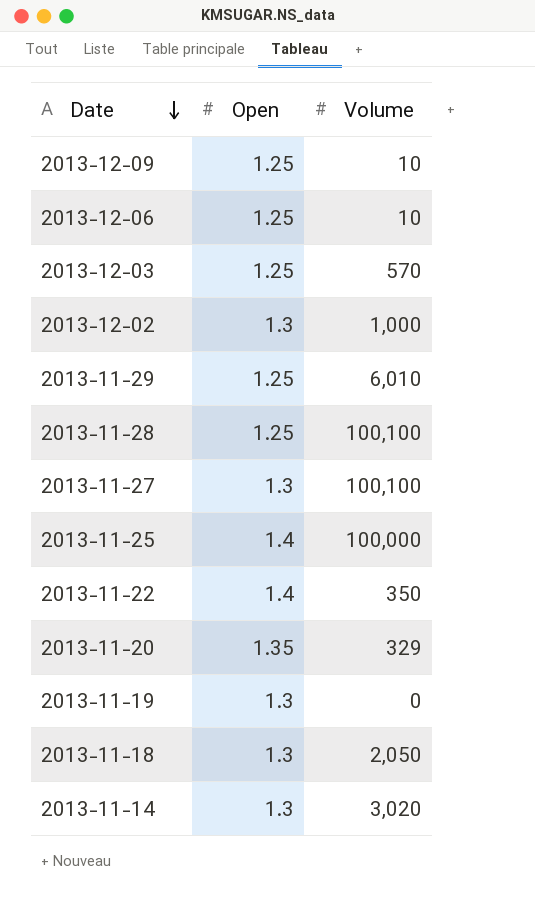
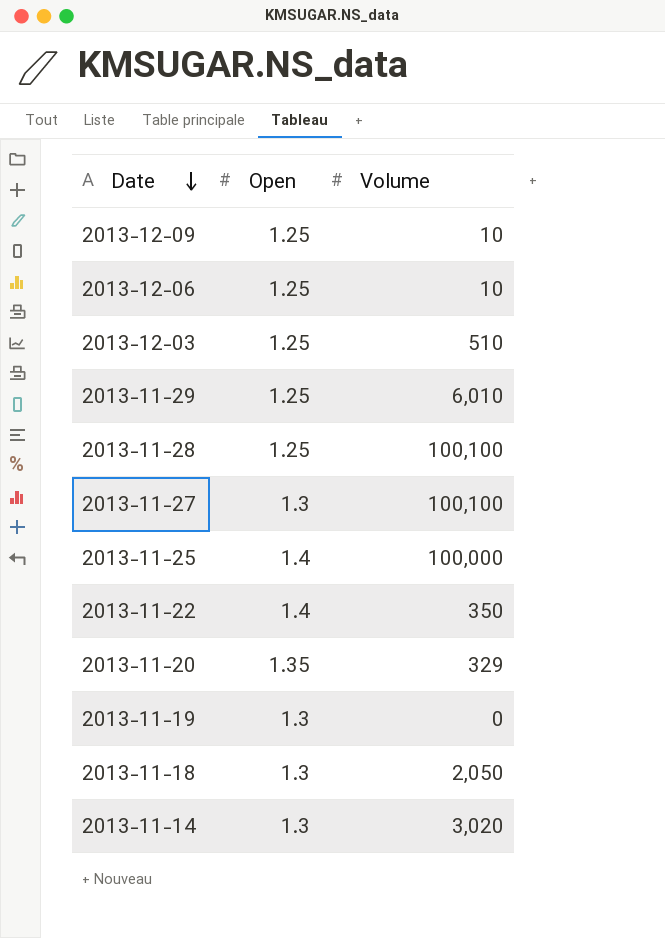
row 2013-12-02: 1.3 | 1,000 -> none
2013-12-03 | Volume: 570 -> 510

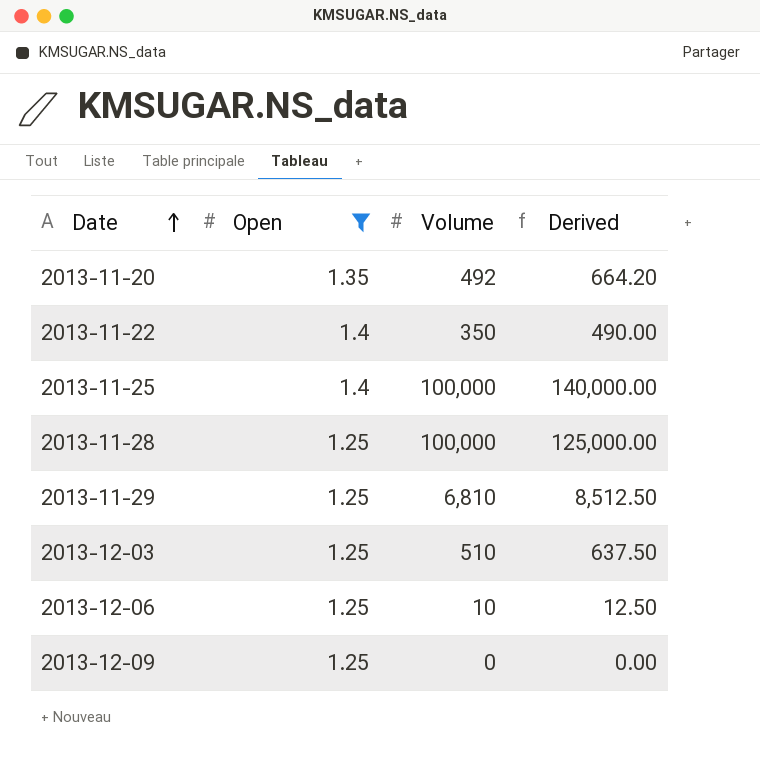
filter: none -> Open != 1.3
row order: Date descending -> Date ascending
column Derived | formula: none -> [Open] * [Volume]
2013-11-20 | Volume: 329 -> 492
2013-11-28 | Volume: 100,100 -> 100,000
2013-11-29 | Volume: 6,010 -> 6,810
2013-12-09 | Volume: 10 -> 0

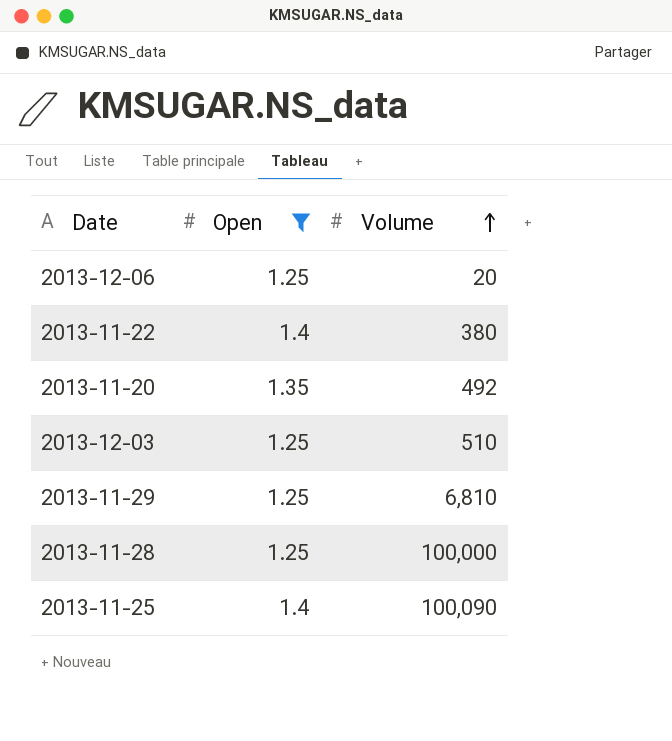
row order: Date ascending -> Volume ascending
column Derived | formula: [Open] * [Volume] -> none
row 2013-12-09: 1.25 | 0 | 0.00 -> none
2013-12-06 | Volume: 10 -> 20
2013-11-22 | Volume: 350 -> 380
2013-11-25 | Volume: 100,000 -> 100,090

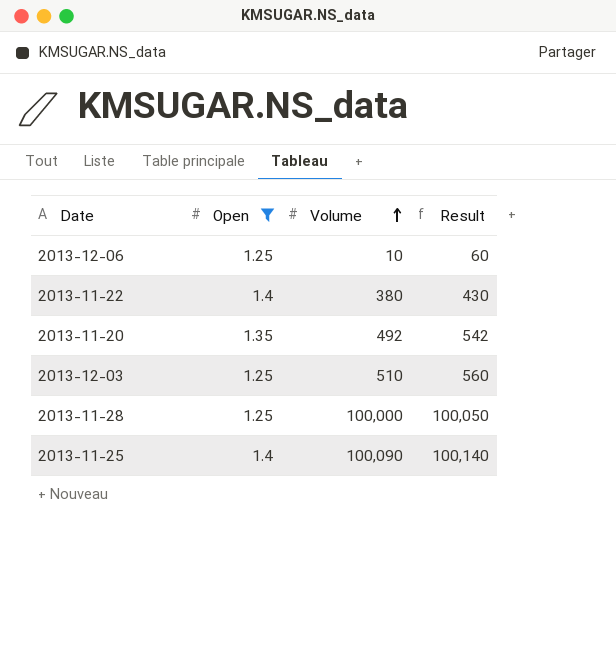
column Result | formula: none -> [Volume] + 50
row 2013-11-29: 1.25 | 6,810 -> none
2013-12-06 | Volume: 20 -> 10

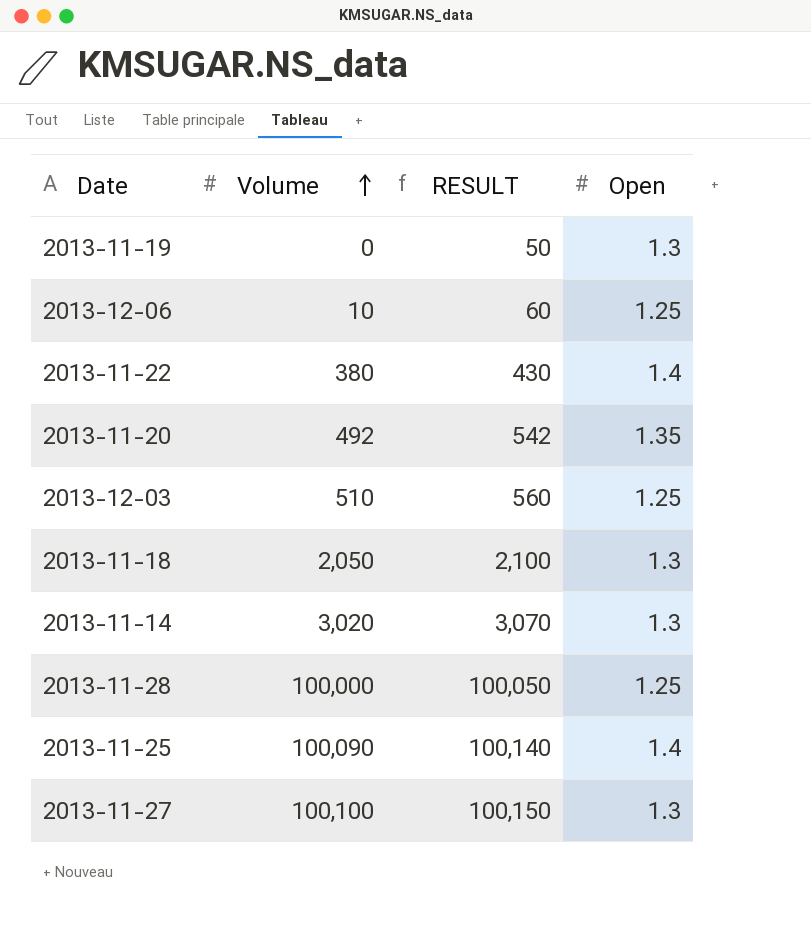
filter: Open != 1.3 -> none
column name: Result -> RESULT
column Open | position: 2 -> 4

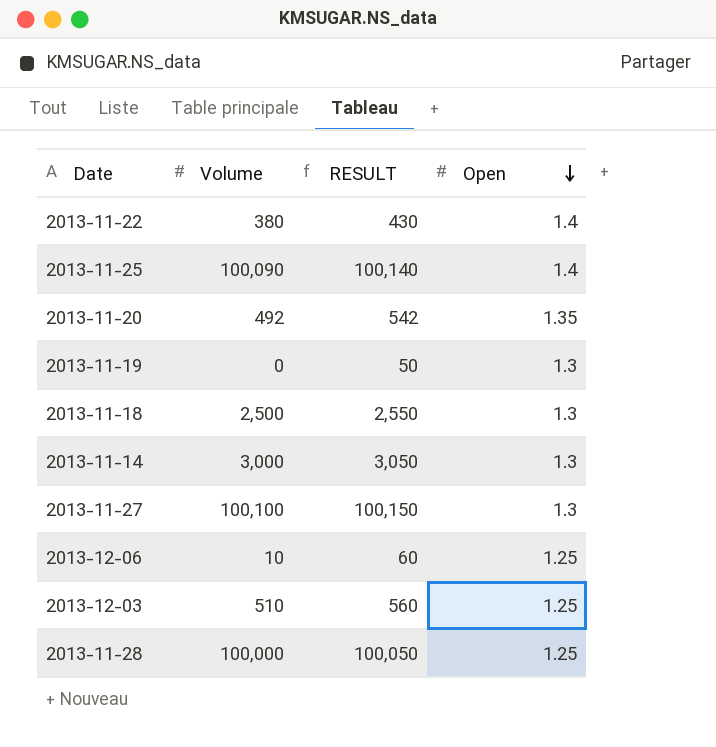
row order: Volume ascending -> Open descending
2013-11-18 | Volume: 2,050 -> 2,500
2013-11-18 | RESULT: 2,100 -> 2,550
2013-11-14 | Volume: 3,020 -> 3,000
2013-11-14 | RESULT: 3,070 -> 3,050

